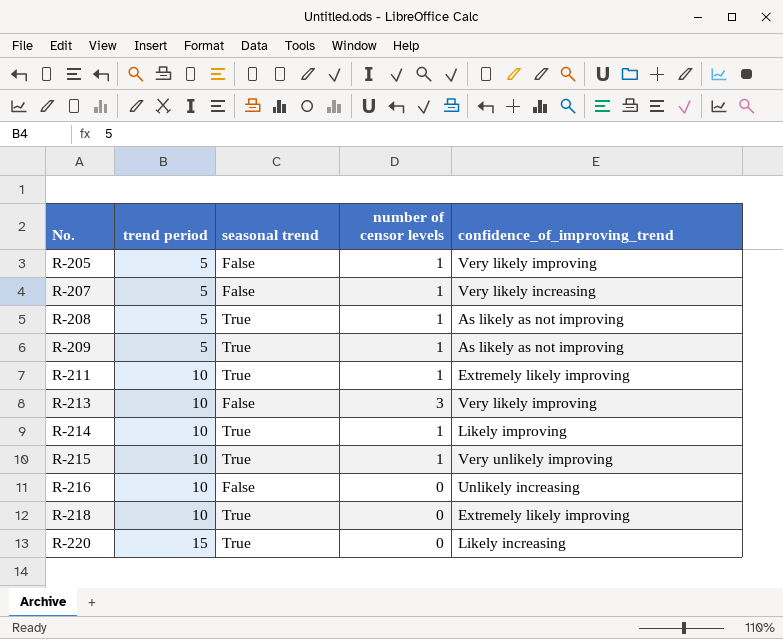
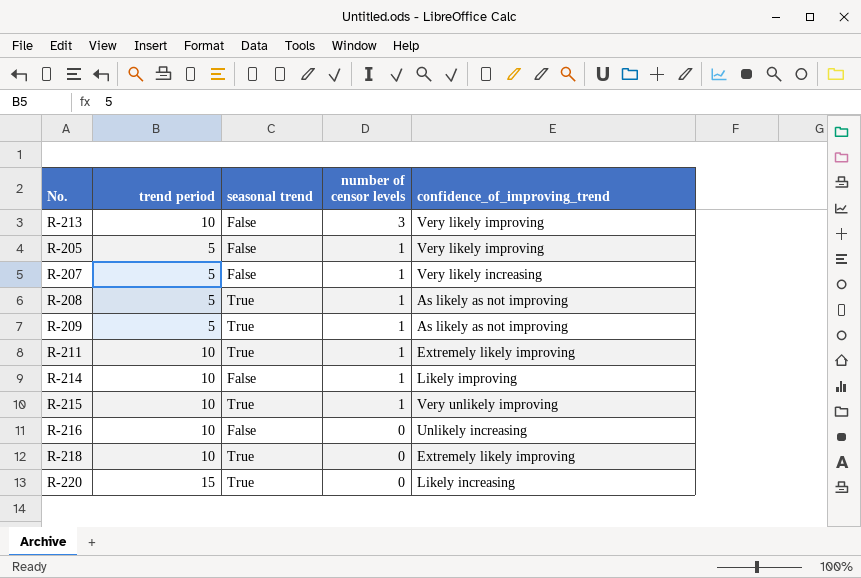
row order: No. ascending -> number of censor levels descending
R-214 | seasonal trend: True -> False

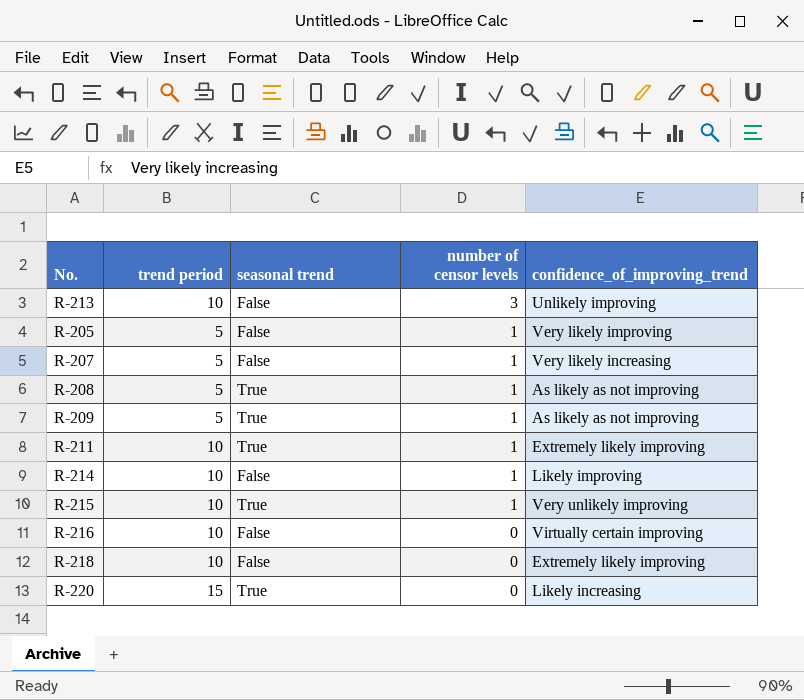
R-213 | confidence_of_improving_trend: Very likely improving -> Unlikely improving
R-216 | confidence_of_improving_trend: Unlikely increasing -> Virtually certain improving
R-218 | seasonal trend: True -> False

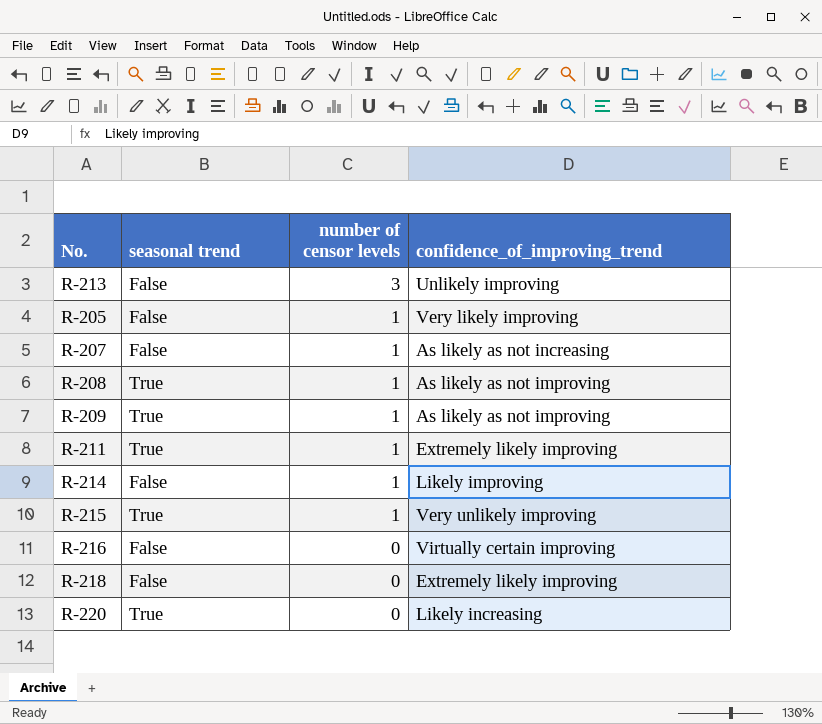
column trend period | position: 2 -> none
R-207 | confidence_of_improving_trend: Very likely increasing -> As likely as not increasing

